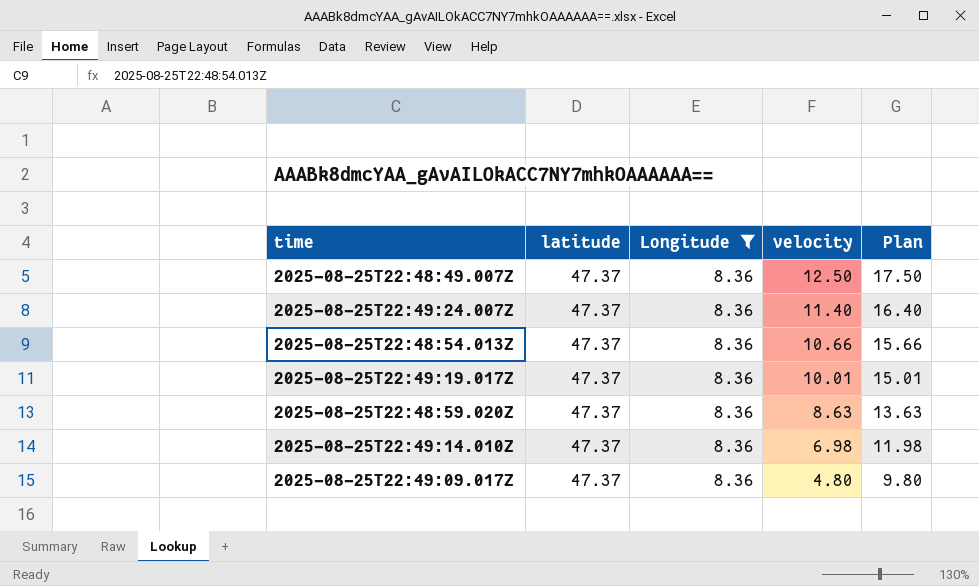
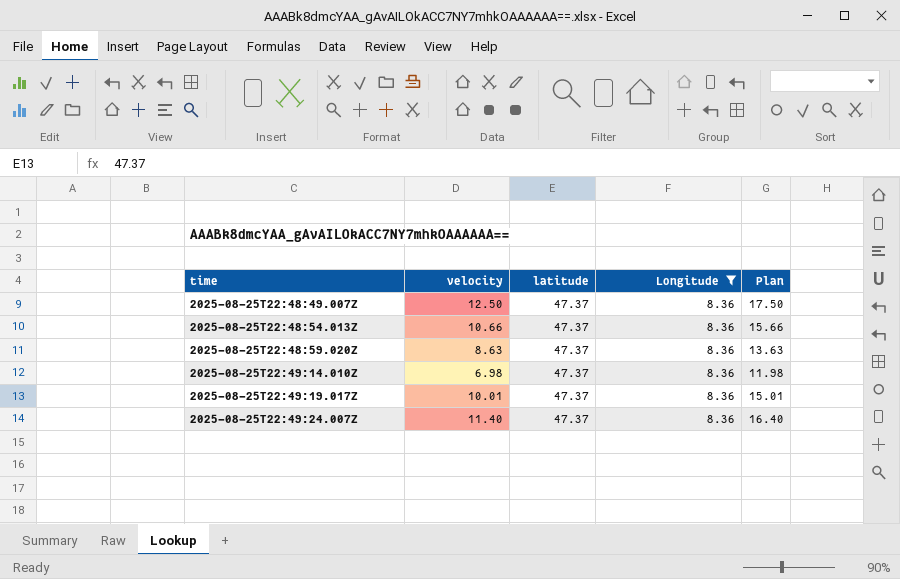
row order: velocity descending -> time ascending
column velocity | position: 4 -> 2
row 2025-08-25T22:49:09.017Z: 47.37 | 8.36 | 4.80 | 9.80 -> none

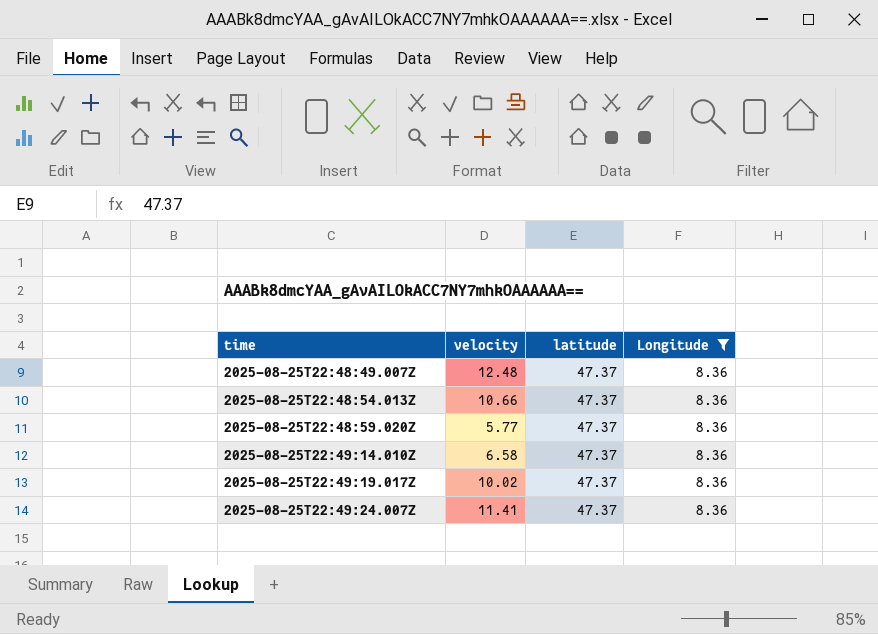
column Plan | formula: [velocity] + 5 -> none
2025-08-25T22:48:49.007Z | velocity: 12.50 -> 12.48
2025-08-25T22:48:59.020Z | velocity: 8.63 -> 5.77
2025-08-25T22:49:14.010Z | velocity: 6.98 -> 6.58
2025-08-25T22:49:19.017Z | velocity: 10.01 -> 10.02
2025-08-25T22:49:24.007Z | velocity: 11.40 -> 11.41

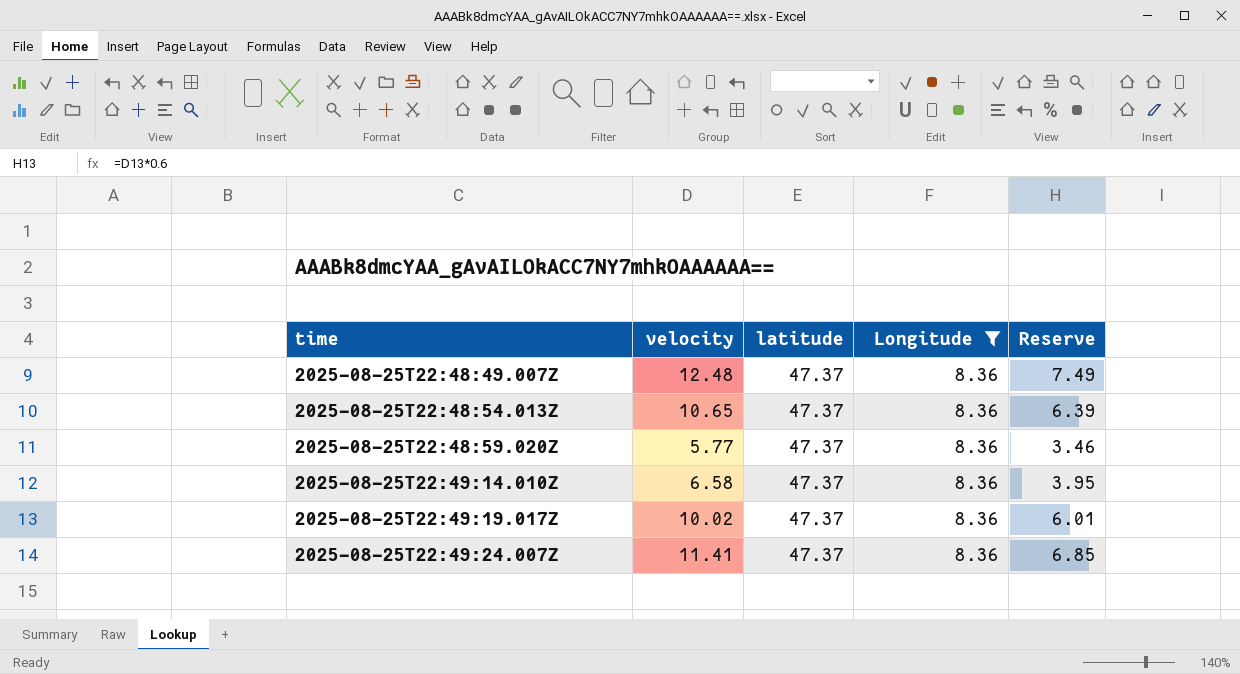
column Reserve | formula: none -> [velocity] * 0.6
2025-08-25T22:48:54.013Z | velocity: 10.66 -> 10.65

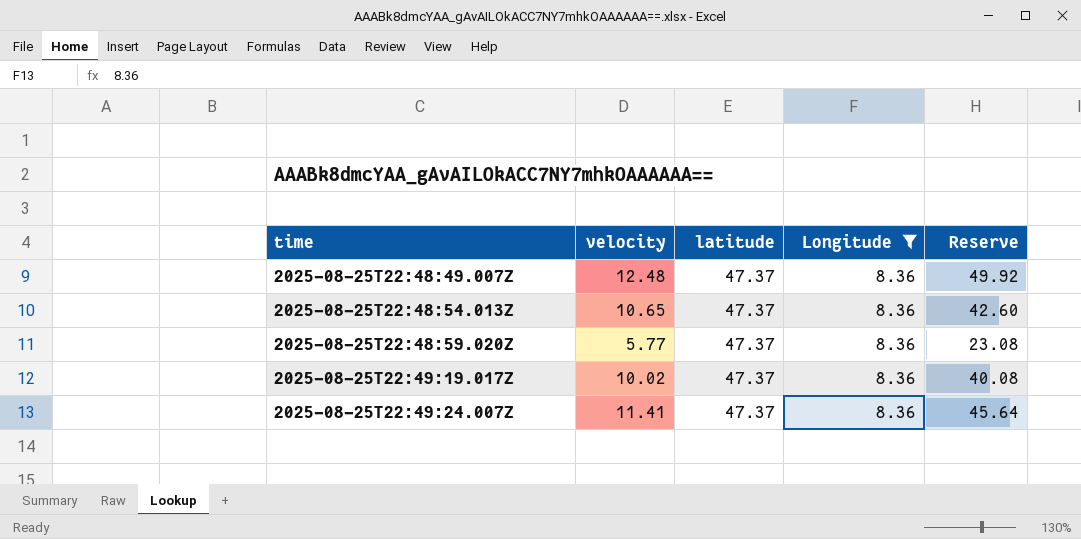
column Reserve | formula: [velocity] * 0.6 -> [velocity] * 4
row 2025-08-25T22:49:14.010Z: 6.58 | 47.37 | 8.36 | 3.95 -> none

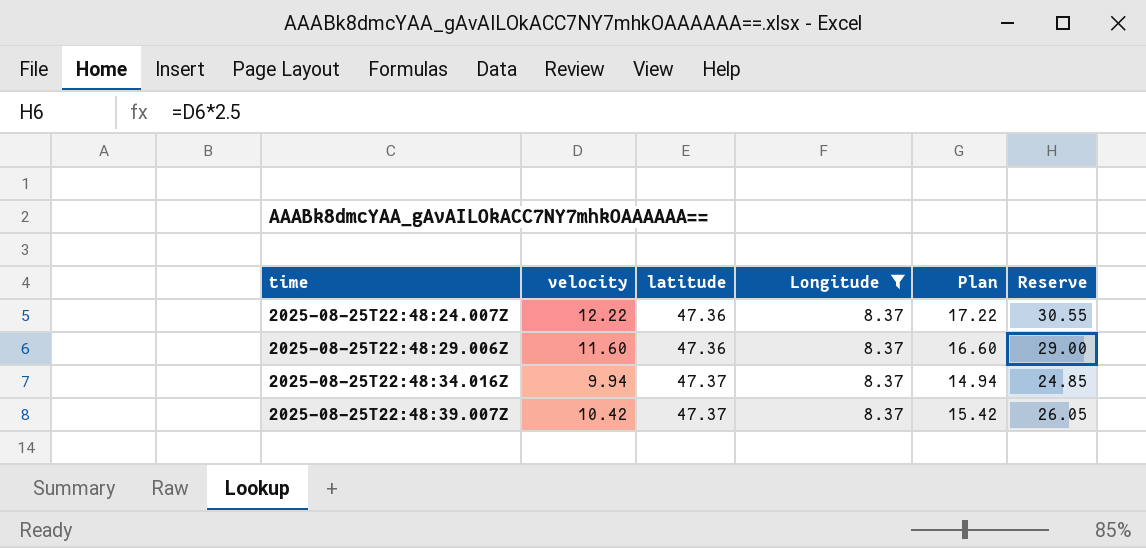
filter: Longitude = 8.36 -> Longitude = 8.37
column Plan | formula: none -> [velocity] + 5
column Reserve | formula: [velocity] * 4 -> [velocity] * 2.5

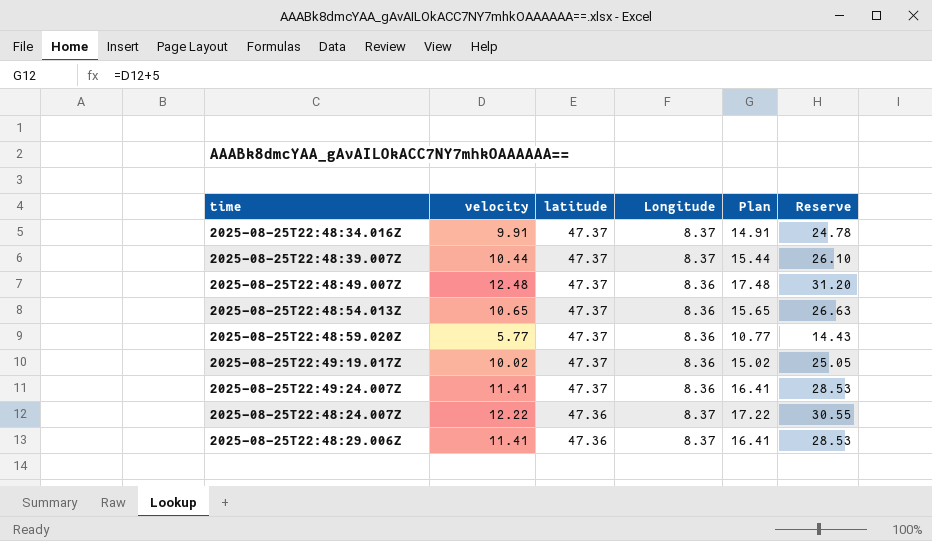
filter: Longitude = 8.37 -> none
row order: time ascending -> latitude descending
2025-08-25T22:48:34.016Z | velocity: 9.94 -> 9.91
2025-08-25T22:48:34.016Z | Plan: 14.94 -> 14.91
2025-08-25T22:48:34.016Z | Reserve: 24.85 -> 24.78
2025-08-25T22:48:39.007Z | velocity: 10.42 -> 10.44
2025-08-25T22:48:39.007Z | Plan: 15.42 -> 15.44
2025-08-25T22:48:39.007Z | Reserve: 26.05 -> 26.10
2025-08-25T22:48:29.006Z | velocity: 11.60 -> 11.41
2025-08-25T22:48:29.006Z | Plan: 16.60 -> 16.41
2025-08-25T22:48:29.006Z | Reserve: 29.00 -> 28.53

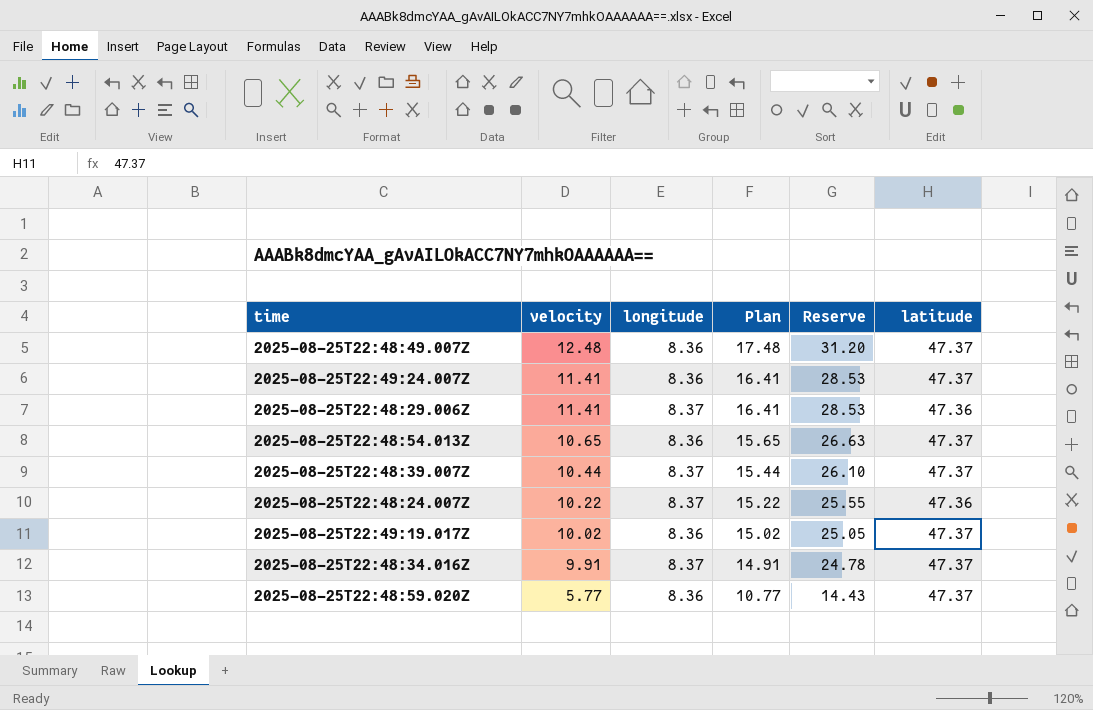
row order: latitude descending -> velocity descending
column name: Longitude -> longitude
column latitude | position: 3 -> 6
2025-08-25T22:48:24.007Z | velocity: 12.22 -> 10.22
2025-08-25T22:48:24.007Z | Plan: 17.22 -> 15.22
2025-08-25T22:48:24.007Z | Reserve: 30.55 -> 25.55

